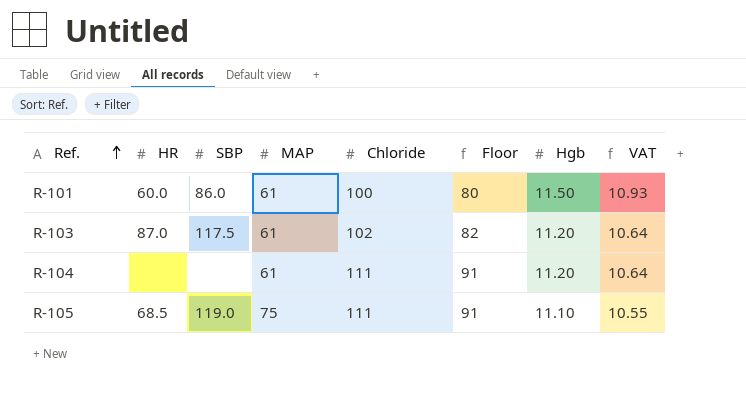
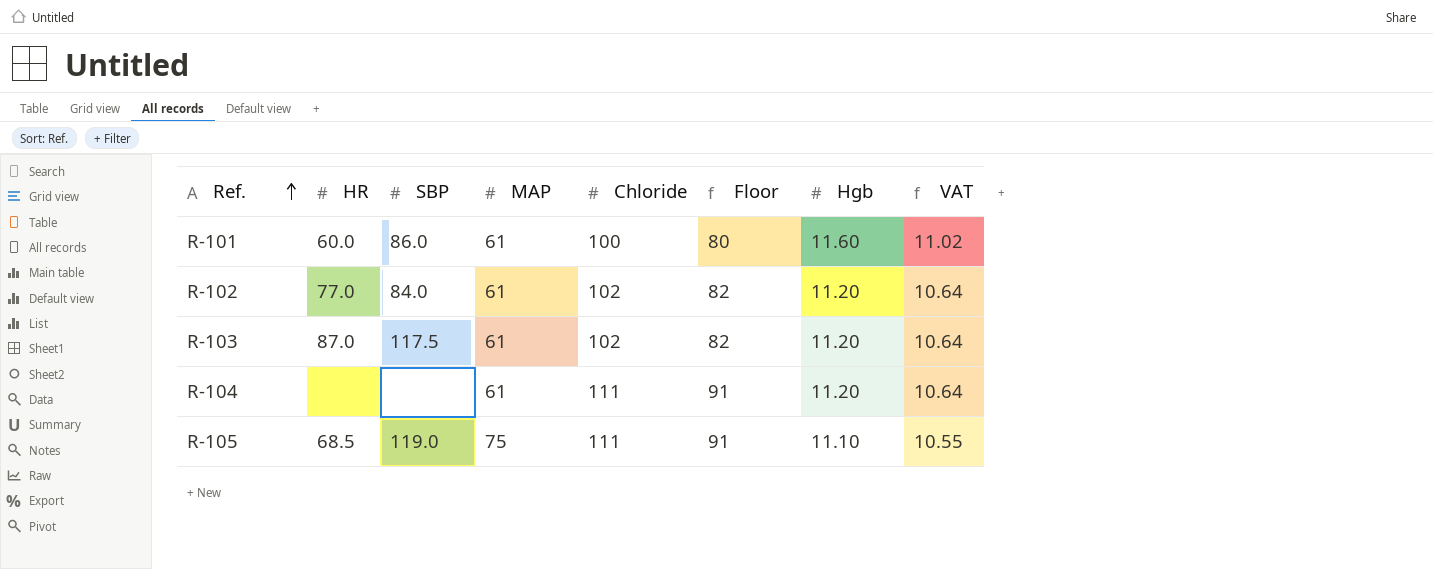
R-101 | Hgb: 11.50 -> 11.60
R-101 | VAT: 10.93 -> 11.02
row R-102: none -> 77.0 | 84.0 | 61 | 102 | 82 | 11.20 | 10.64

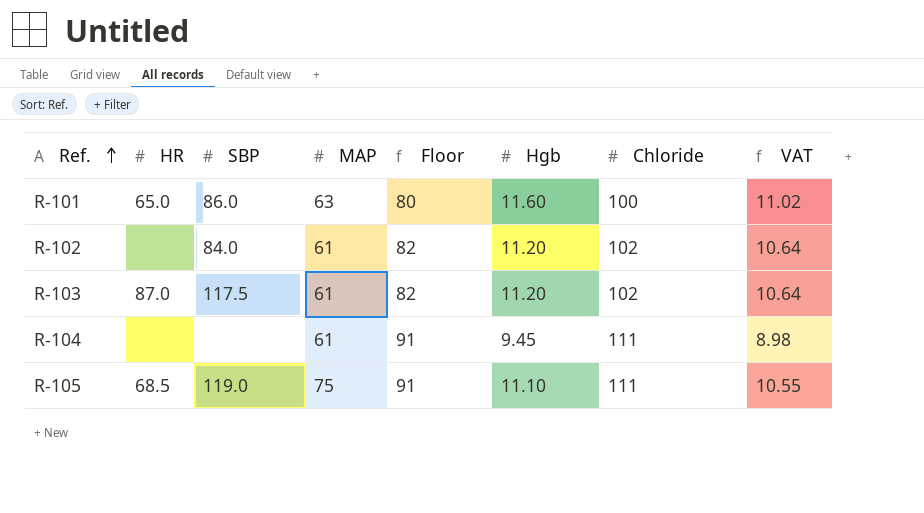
column Chloride | position: 5 -> 7
R-101 | HR: 60.0 -> 65.0
R-101 | MAP: 61 -> 63
R-102 | HR: 77.0 -> none
R-104 | Hgb: 11.20 -> 9.45
R-104 | VAT: 10.64 -> 8.98

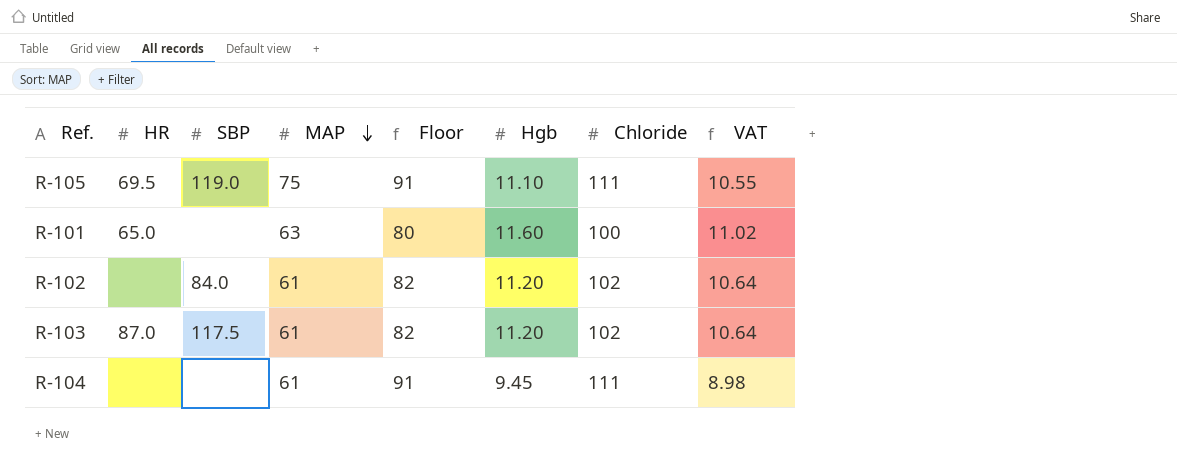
row order: Ref. ascending -> MAP descending
R-105 | HR: 68.5 -> 69.5
R-101 | SBP: 86.0 -> none

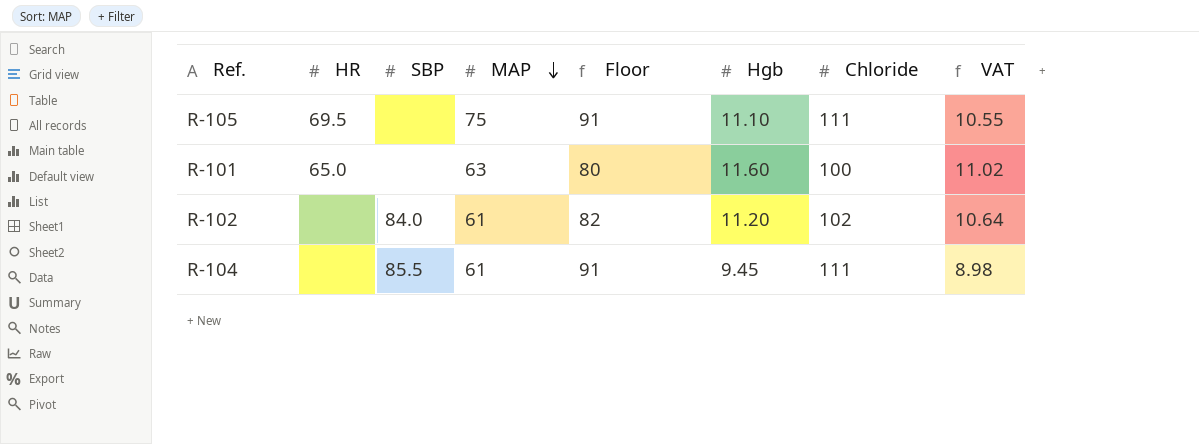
row R-103: 87.0 | 117.5 | 61 | 82 | 11.20 | 102 | 10.64 -> none
R-105 | SBP: 119.0 -> none
R-104 | SBP: none -> 85.5

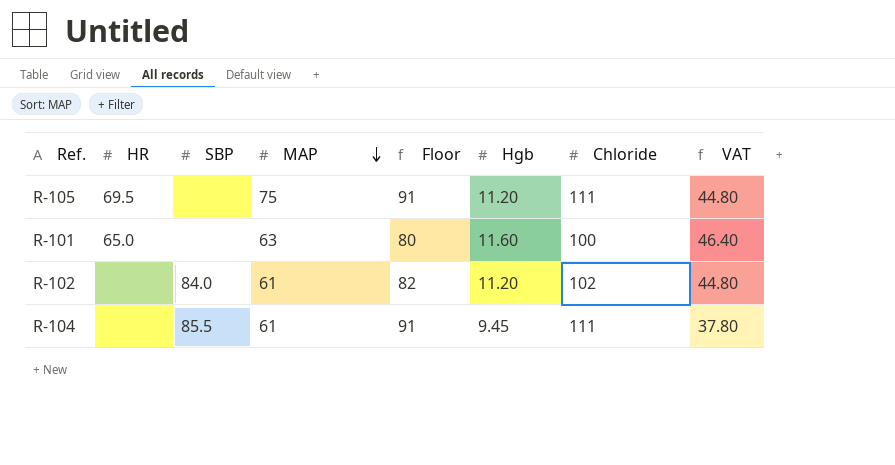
column VAT | formula: [Hgb] * 0.95 -> [Hgb] * 4
R-105 | Hgb: 11.10 -> 11.20

